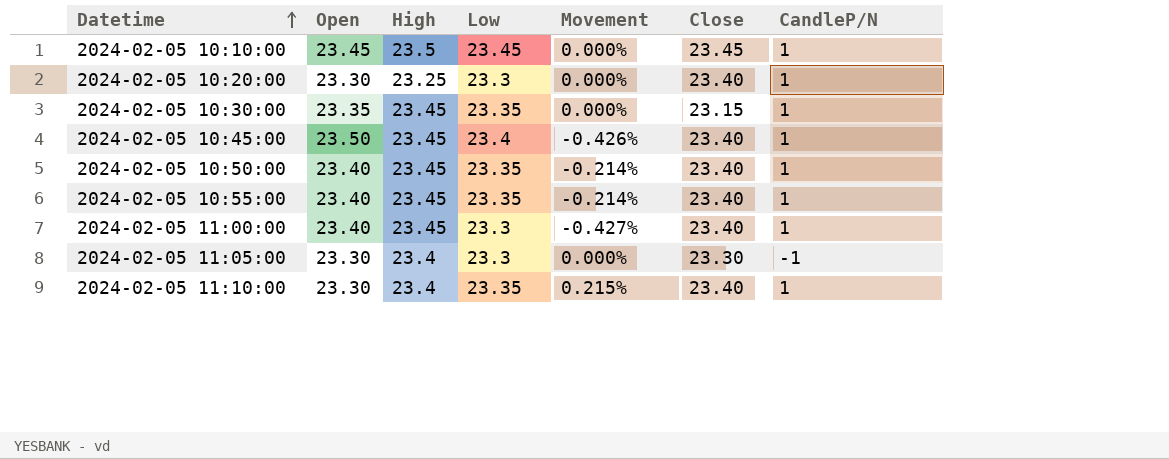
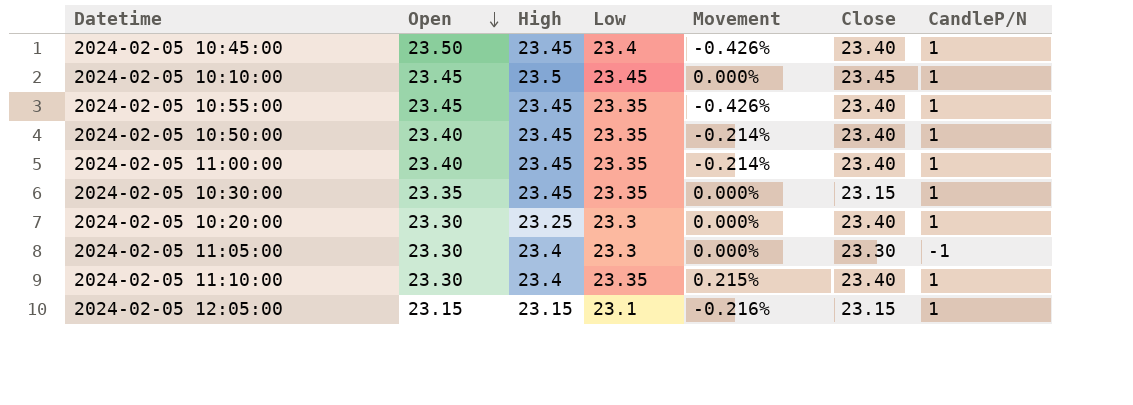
row order: Datetime ascending -> Open descending
2024-02-05 10:55:00 | Open: 23.40 -> 23.45
2024-02-05 10:55:00 | Movement: -0.214% -> -0.426%
2024-02-05 11:00:00 | Low: 23.3 -> 23.35
2024-02-05 11:00:00 | Movement: -0.427% -> -0.214%
row 2024-02-05 12:05:00: none -> 23.15 | 23.15 | 23.1 | -0.216% | 23.15 | 1

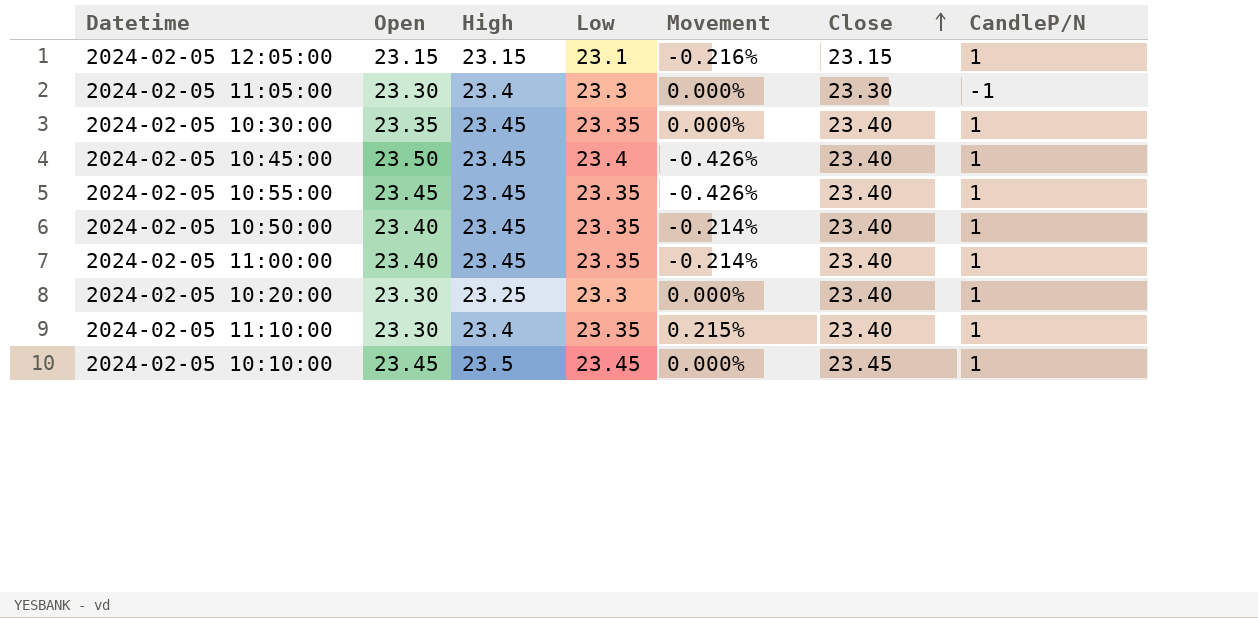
row order: Open descending -> Close ascending
2024-02-05 10:30:00 | Close: 23.15 -> 23.40

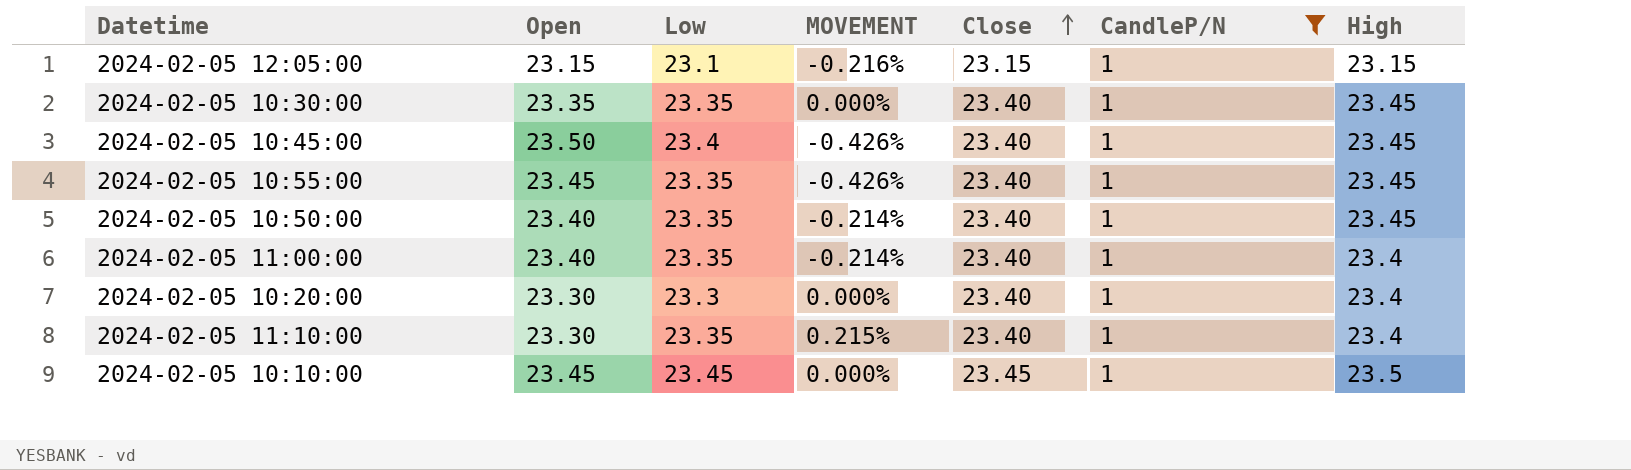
filter: none -> CandleP/N = 1
column name: Movement -> MOVEMENT
column High | position: 3 -> 7
2024-02-05 11:00:00 | High: 23.45 -> 23.4
2024-02-05 10:20:00 | High: 23.25 -> 23.4

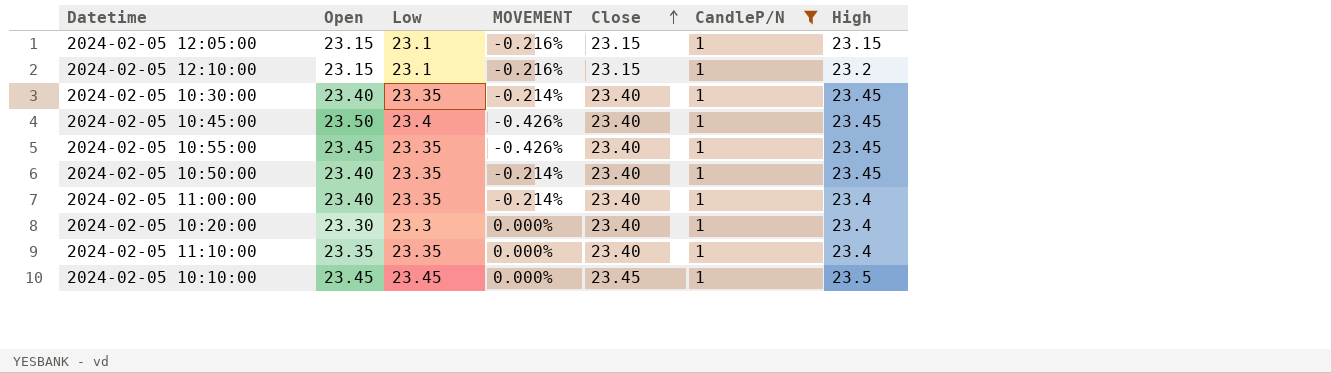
row 2024-02-05 12:10:00: none -> 23.15 | 23.1 | -0.216% | 23.15 | 1 | 23.2
2024-02-05 10:30:00 | Open: 23.35 -> 23.40
2024-02-05 10:30:00 | MOVEMENT: 0.000% -> -0.214%
2024-02-05 11:10:00 | Open: 23.30 -> 23.35
2024-02-05 11:10:00 | MOVEMENT: 0.215% -> 0.000%

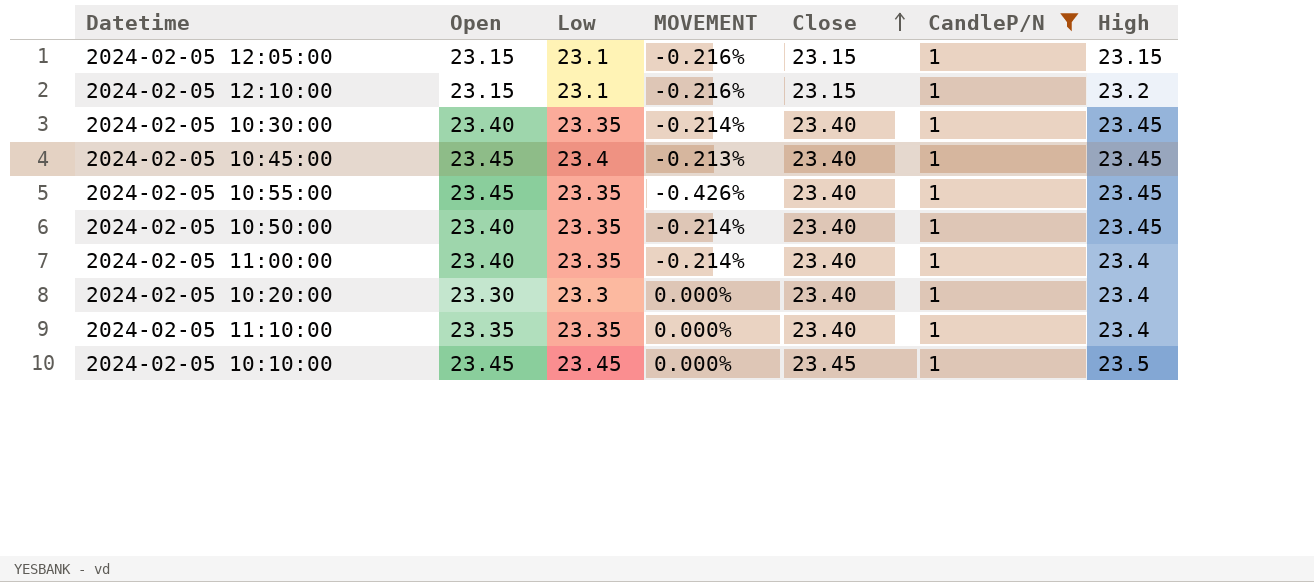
2024-02-05 10:45:00 | Open: 23.50 -> 23.45
2024-02-05 10:45:00 | MOVEMENT: -0.426% -> -0.213%

